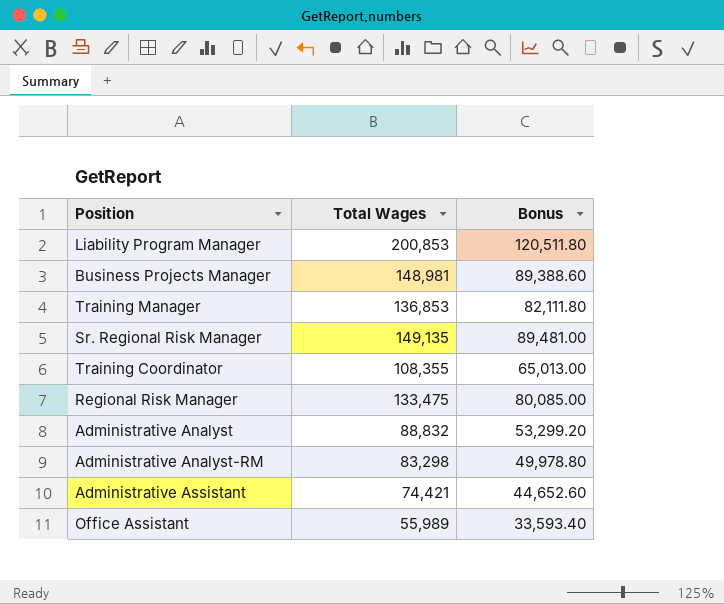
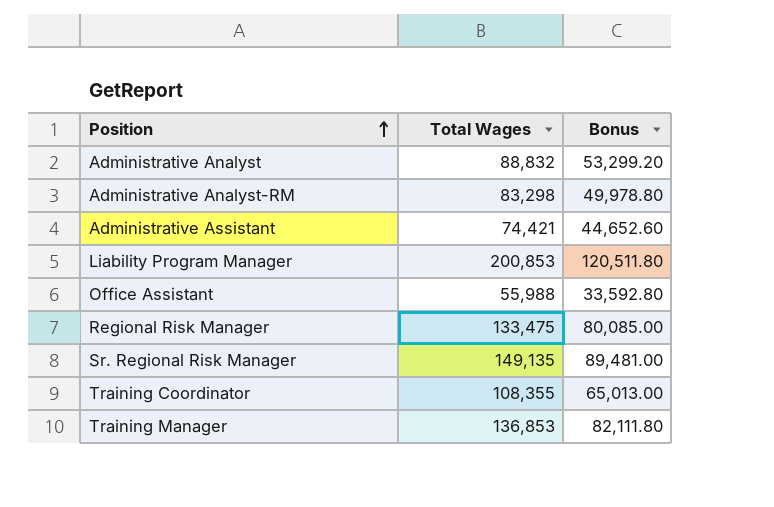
row order: none -> Position ascending
row Business Projects Manager: 148,981 | 89,388.60 -> none
Office Assistant | Total Wages: 55,989 -> 55,988
Office Assistant | Bonus: 33,593.40 -> 33,592.80

